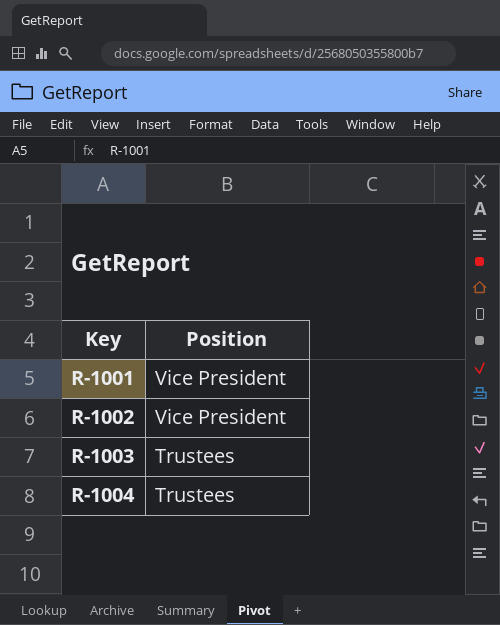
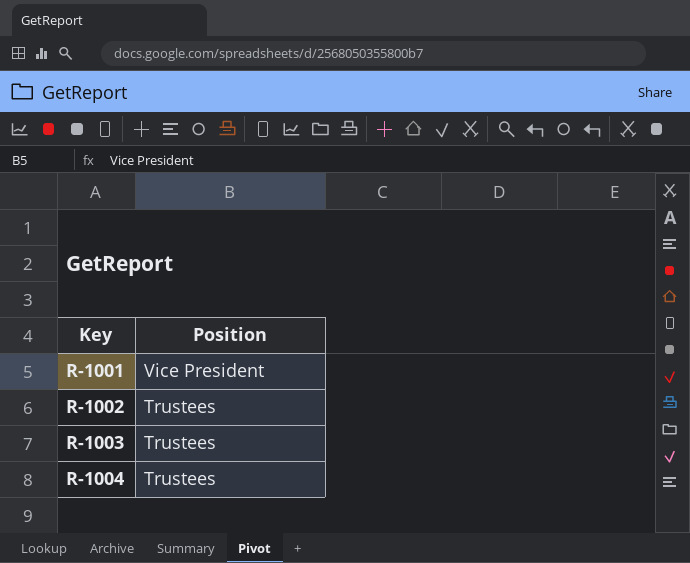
R-1002 | Position: Vice President -> Trustees

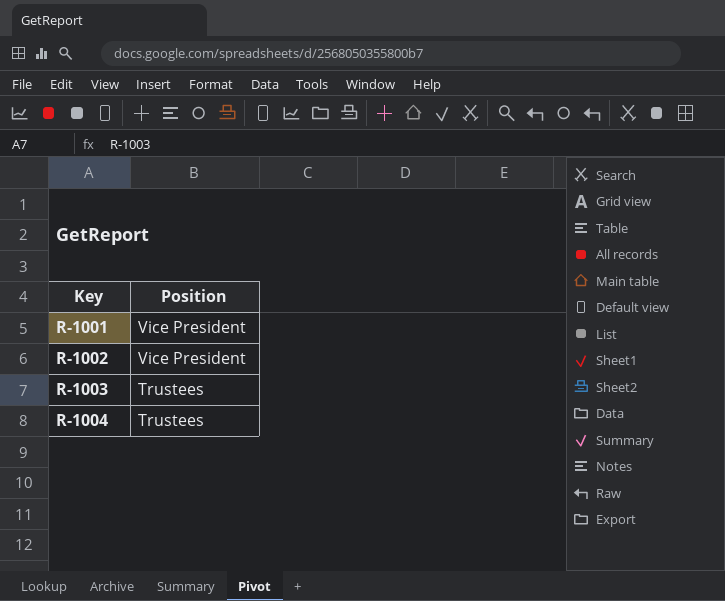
R-1002 | Position: Trustees -> Vice President

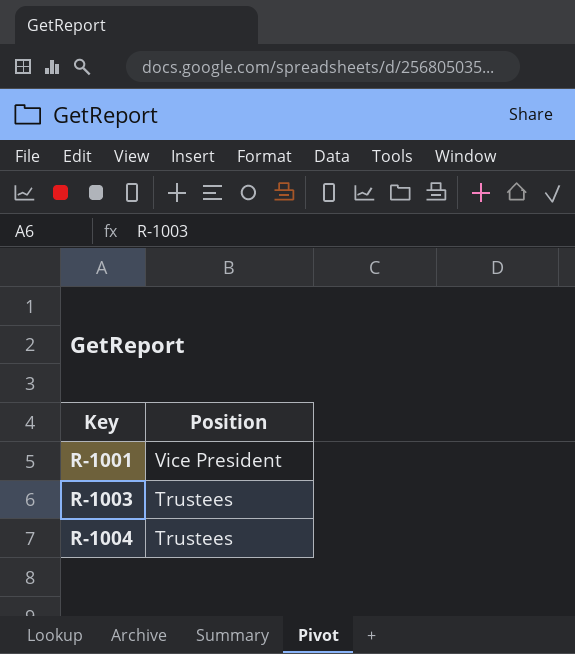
row R-1002: Vice President -> none

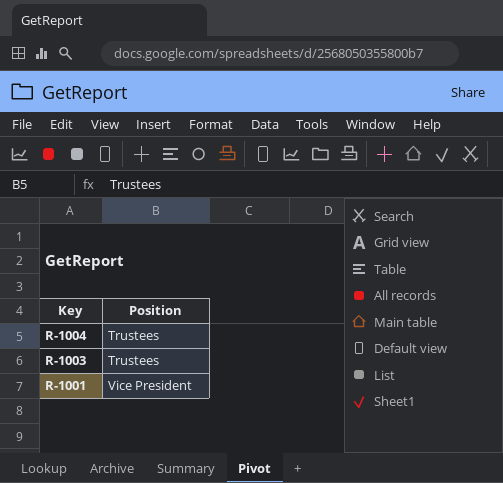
row order: Key ascending -> Key descending

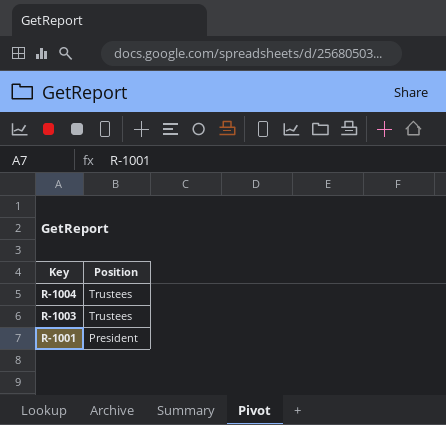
R-1001 | Position: Vice President -> President

